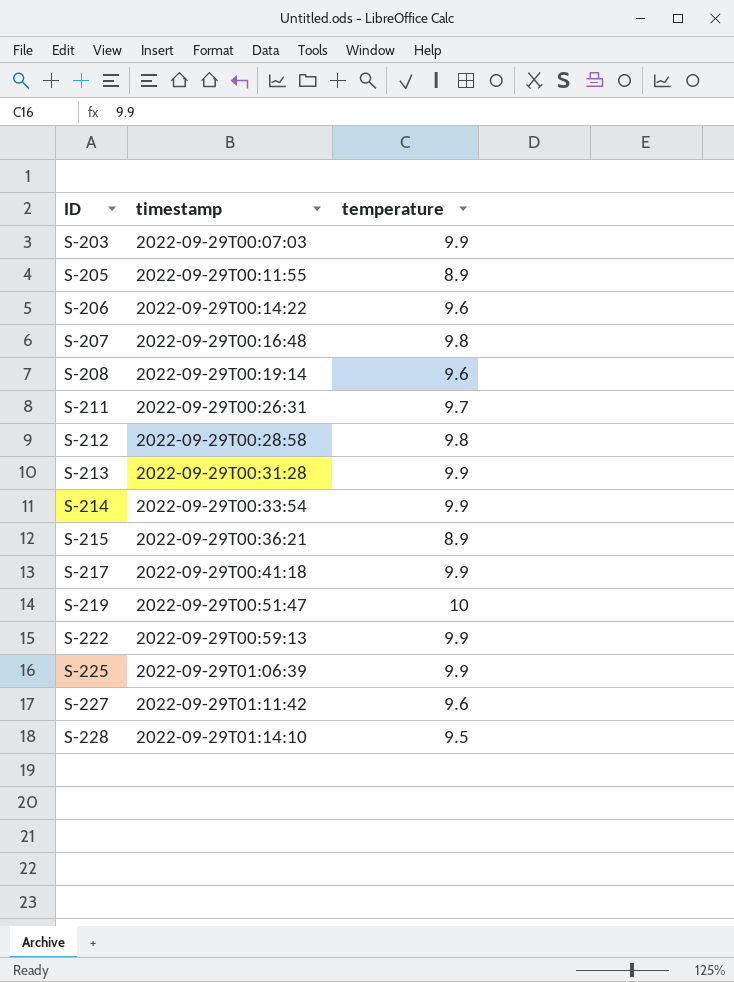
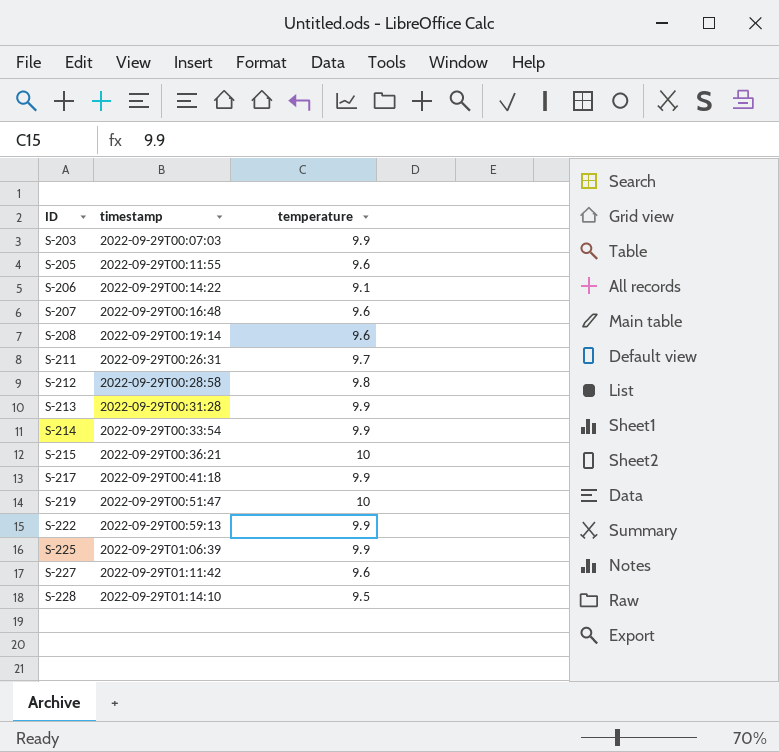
S-205 | temperature: 8.9 -> 9.6
S-206 | temperature: 9.6 -> 9.1
S-207 | temperature: 9.8 -> 9.6
S-215 | temperature: 8.9 -> 10

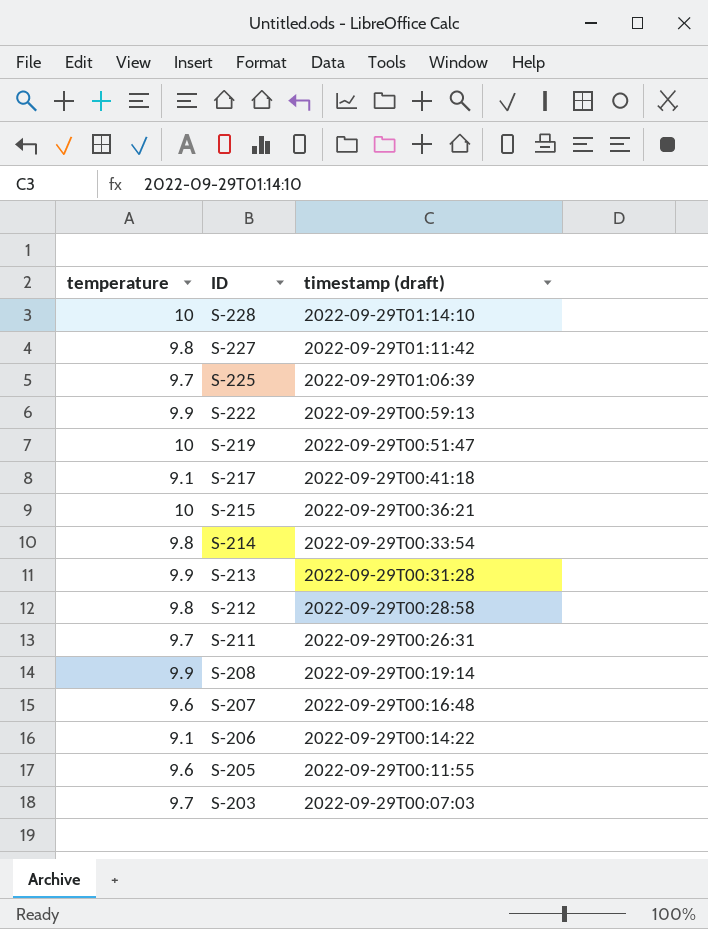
row order: ID ascending -> ID descending
column temperature | position: 3 -> 1
column name: timestamp -> timestamp (draft)
S-228 | temperature: 9.5 -> 10
S-227 | temperature: 9.6 -> 9.8
S-225 | temperature: 9.9 -> 9.7
S-217 | temperature: 9.9 -> 9.1
S-214 | temperature: 9.9 -> 9.8
S-208 | temperature: 9.6 -> 9.9
S-203 | temperature: 9.9 -> 9.7

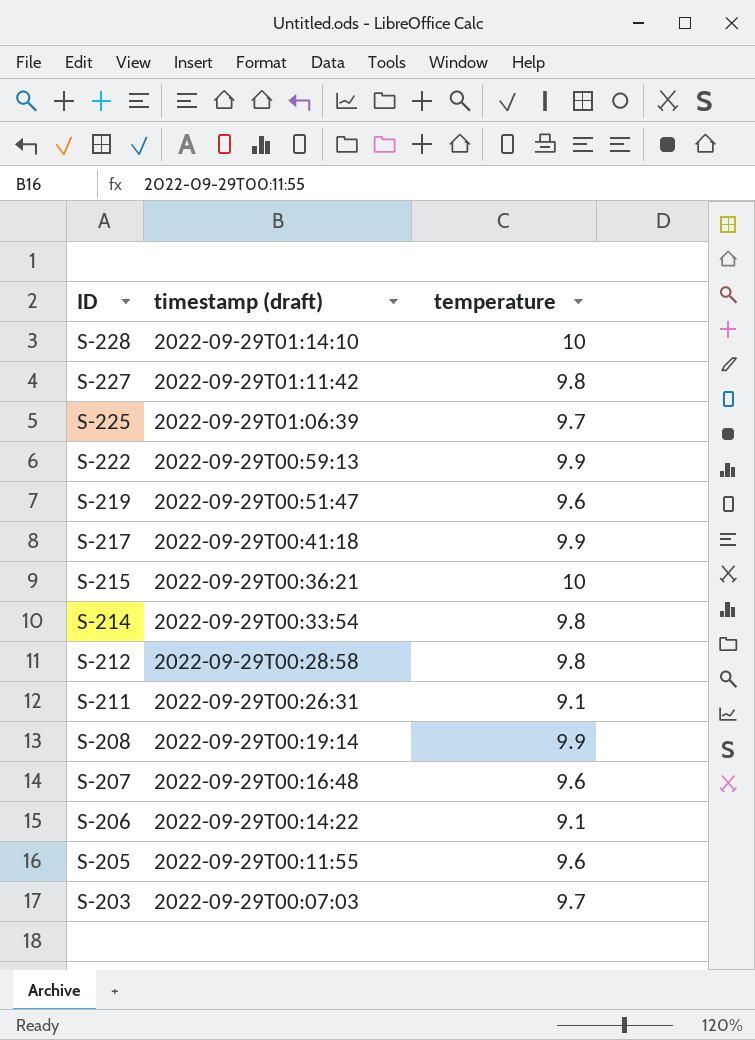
column temperature | position: 1 -> 3
row S-213: 9.9 | 2022-09-29T00:31:28 -> none
S-219 | temperature: 10 -> 9.6
S-217 | temperature: 9.1 -> 9.9
S-211 | temperature: 9.7 -> 9.1

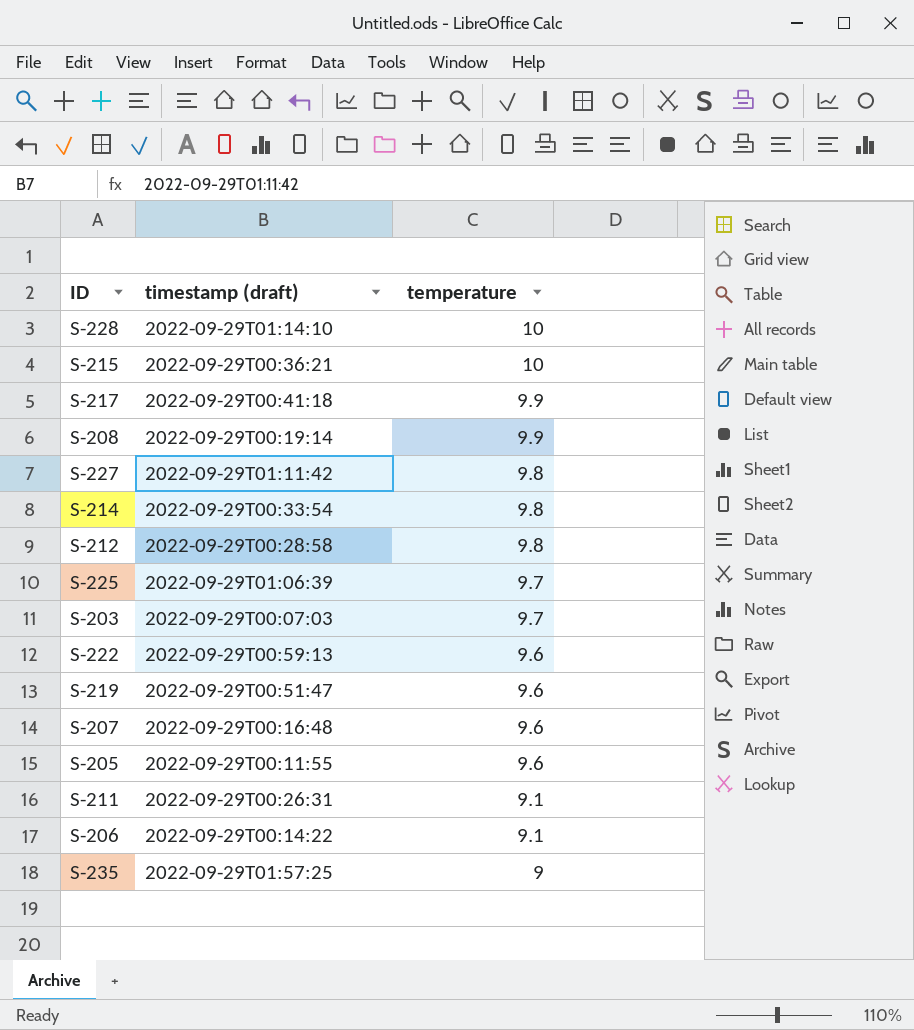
row order: ID descending -> temperature descending
S-222 | temperature: 9.9 -> 9.6
row S-235: none -> 2022-09-29T01:57:25 | 9

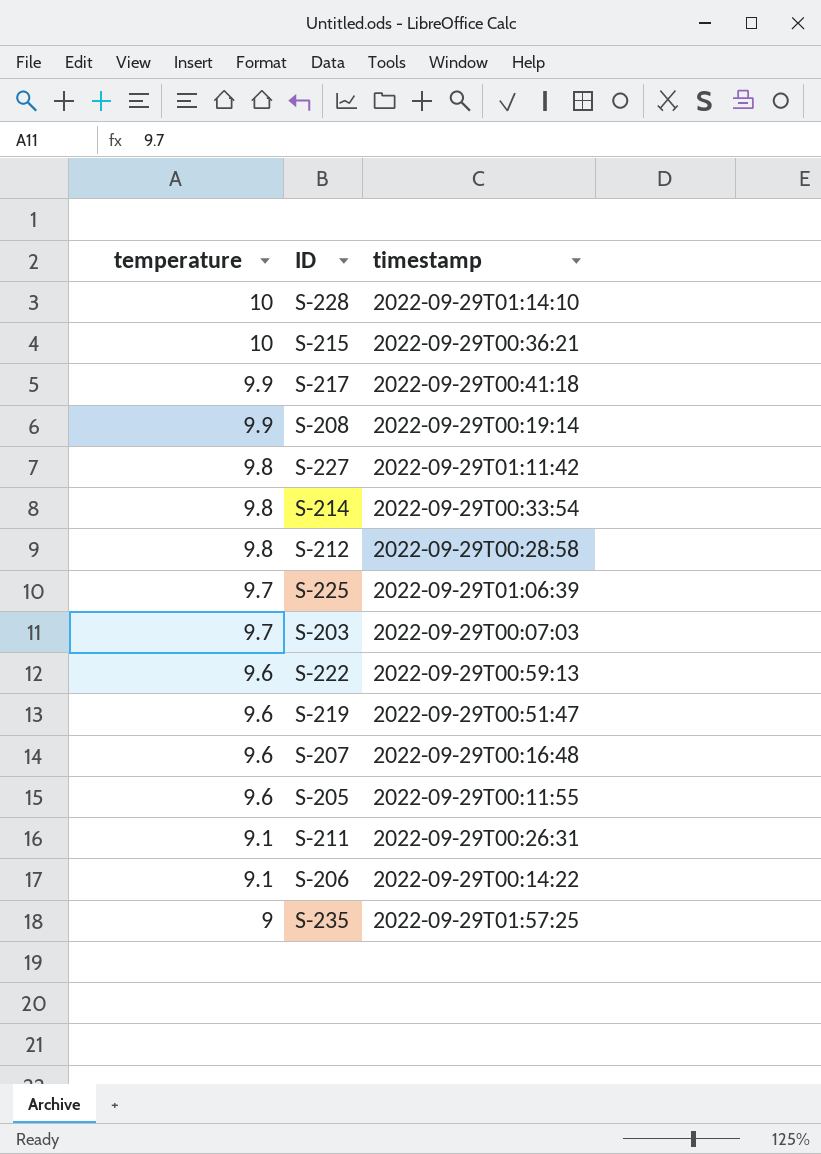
column temperature | position: 3 -> 1
column name: timestamp (draft) -> timestamp

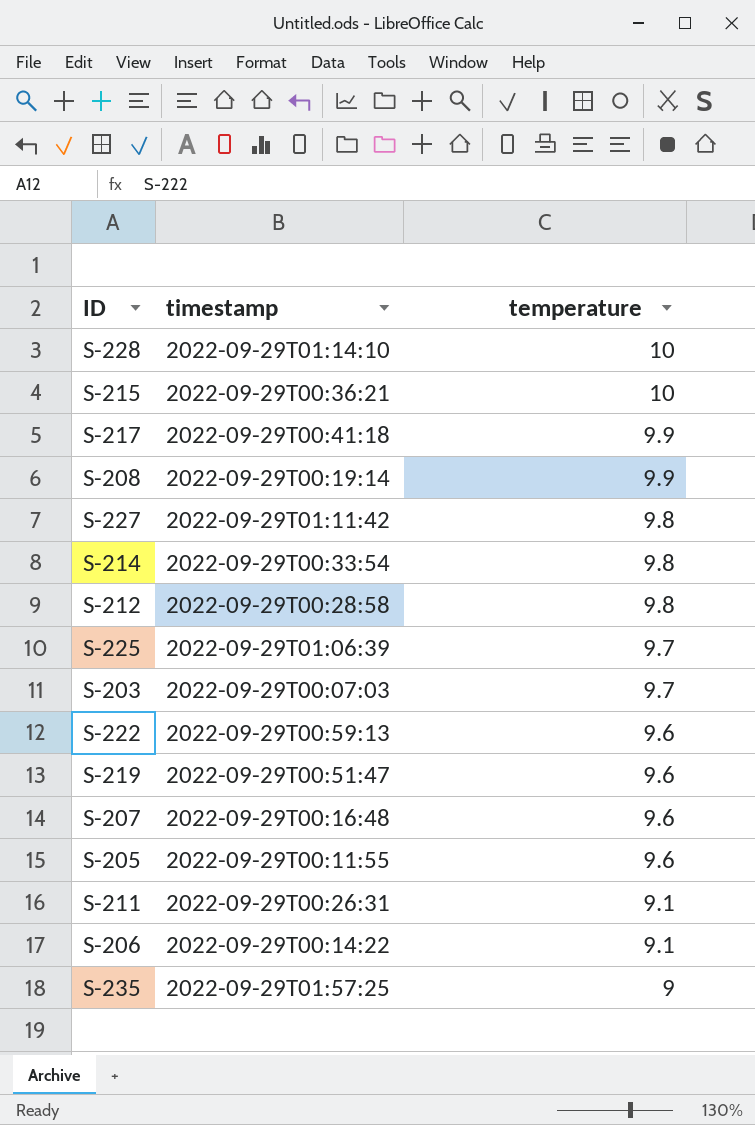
column temperature | position: 1 -> 3

